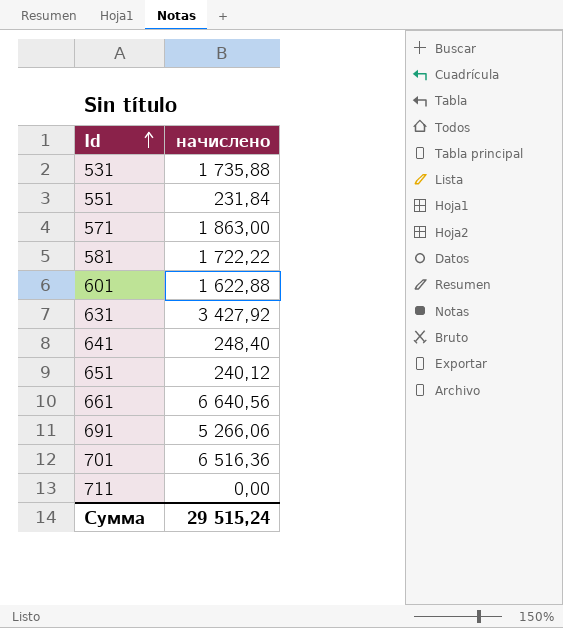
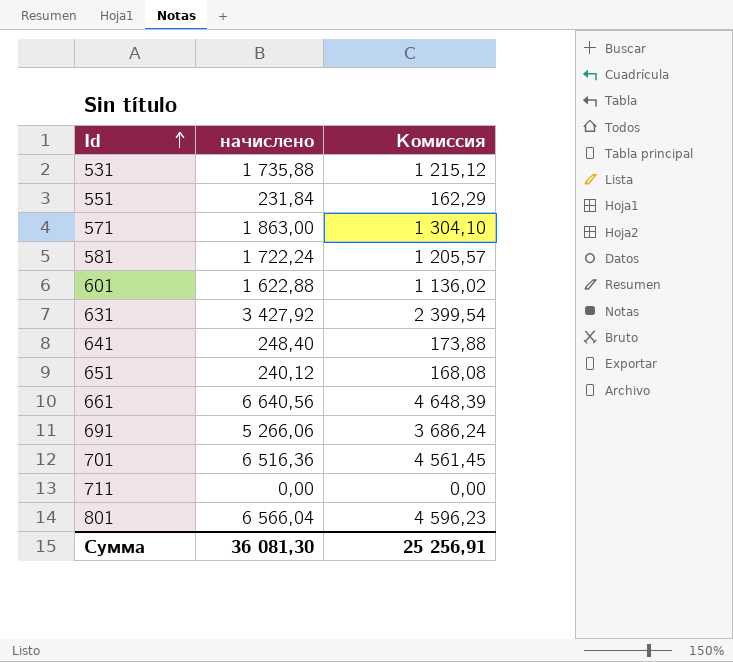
column Комиссия | formula: none -> [начислено] * 0,7
581 | начислено: 1 722,22 -> 1 722,24
row 801: none -> 6 566,04 | 4 596,23
Сумма | начислено: 29 515,24 -> 36 081,30

